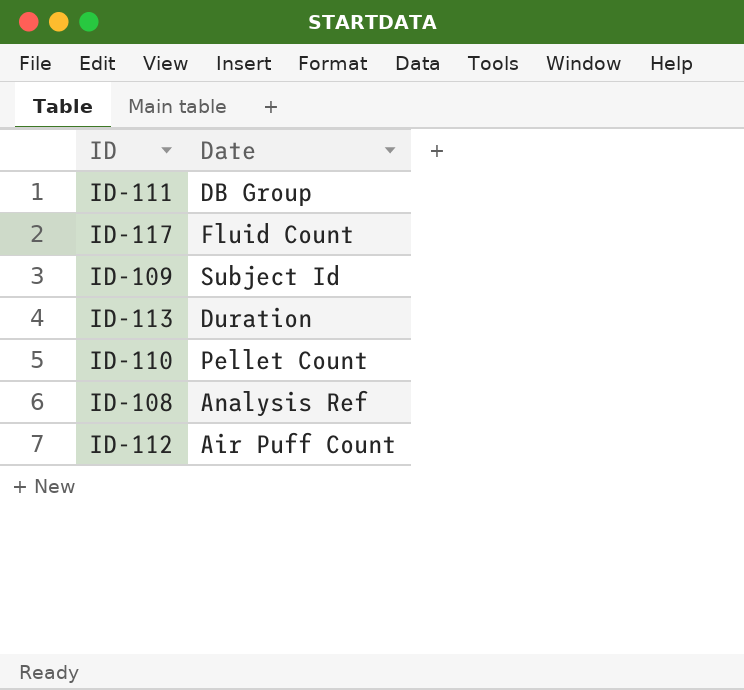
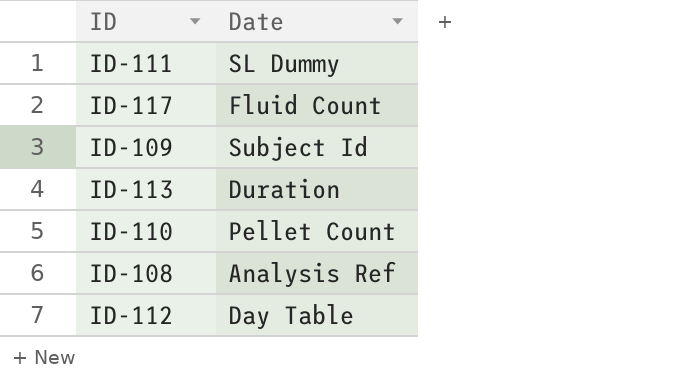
ID-111 | Date: DB Group -> SL Dummy
ID-112 | Date: Air Puff Count -> Day Table

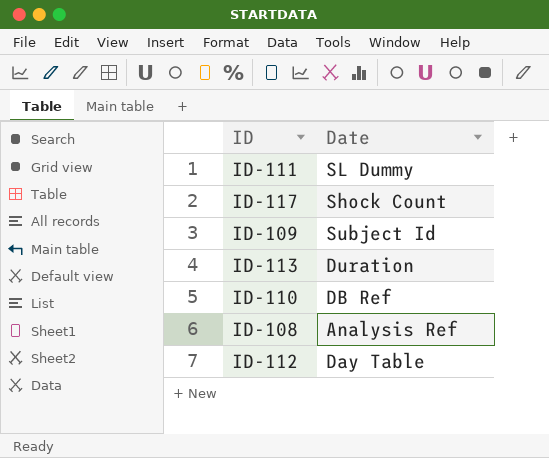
ID-117 | Date: Fluid Count -> Shock Count
ID-110 | Date: Pellet Count -> DB Ref

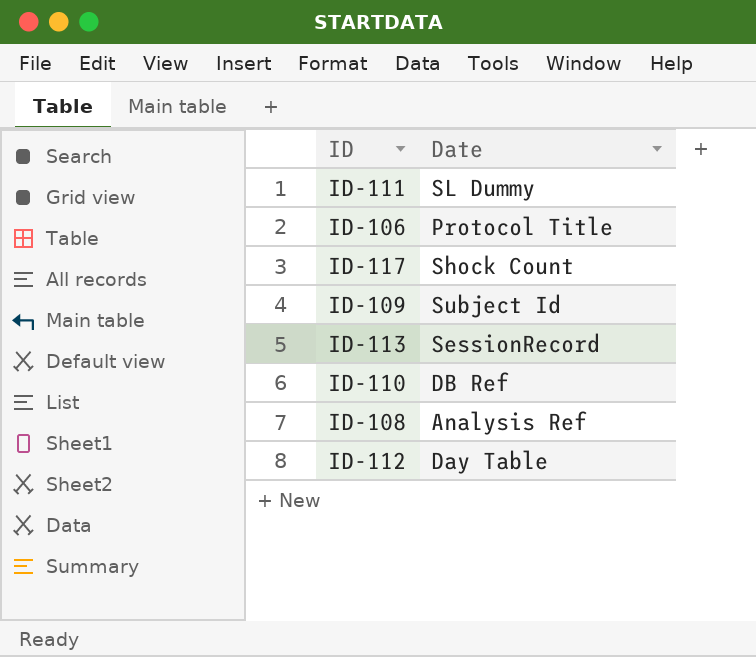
row ID-106: none -> Protocol Title
ID-113 | Date: Duration -> SessionRecord

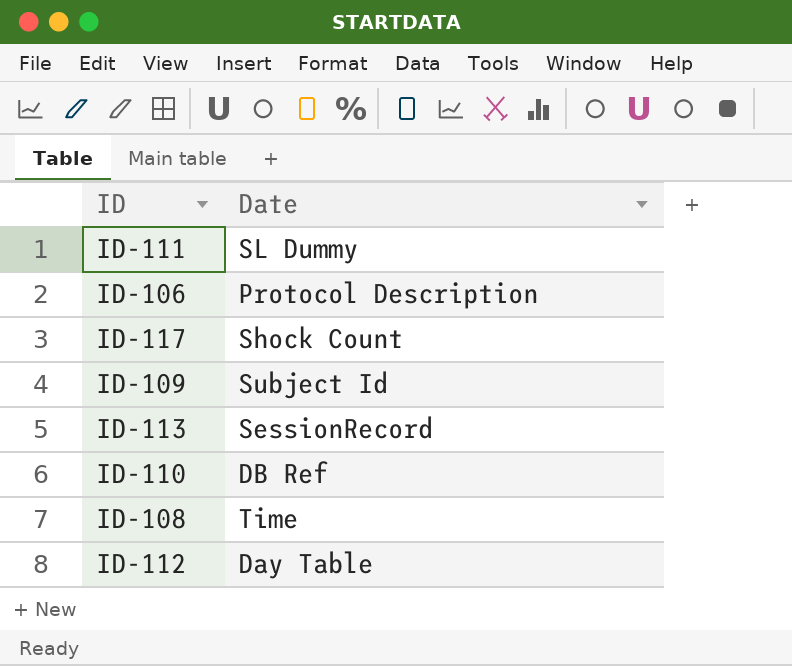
ID-106 | Date: Protocol Title -> Protocol Description
ID-108 | Date: Analysis Ref -> Time

